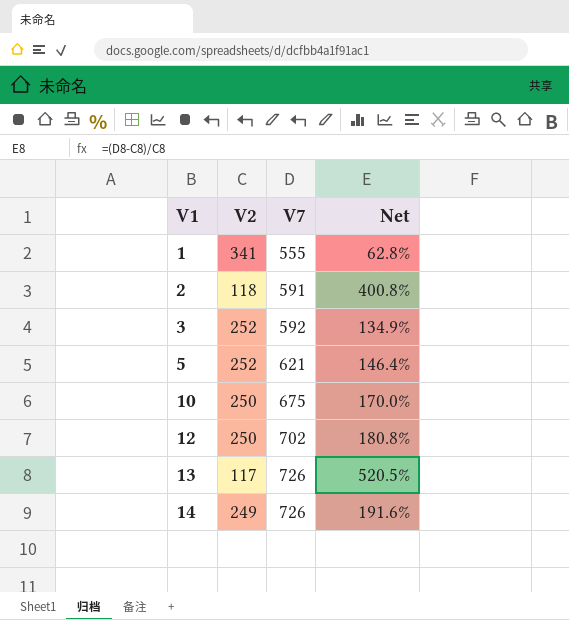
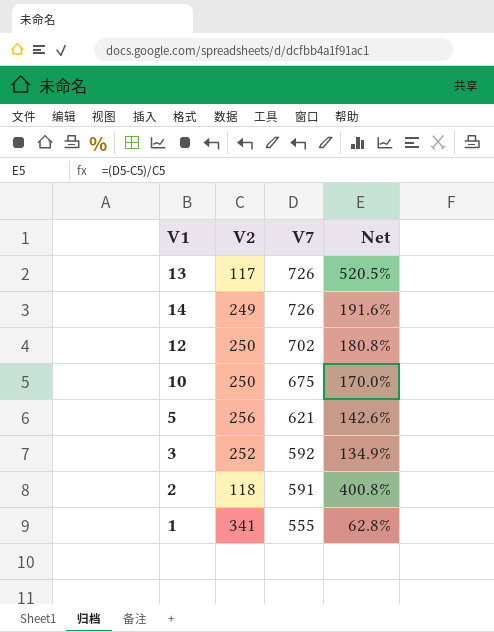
row order: V1 ascending -> V7 descending
5 | V2: 252 -> 256
5 | Net: 146.4% -> 142.6%

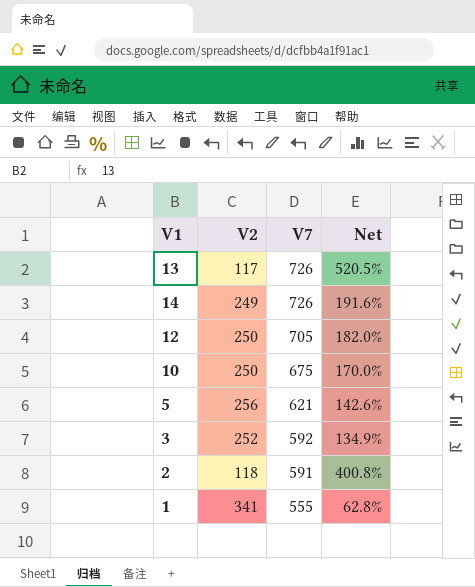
12 | V7: 702 -> 705
12 | Net: 180.8% -> 182.0%

